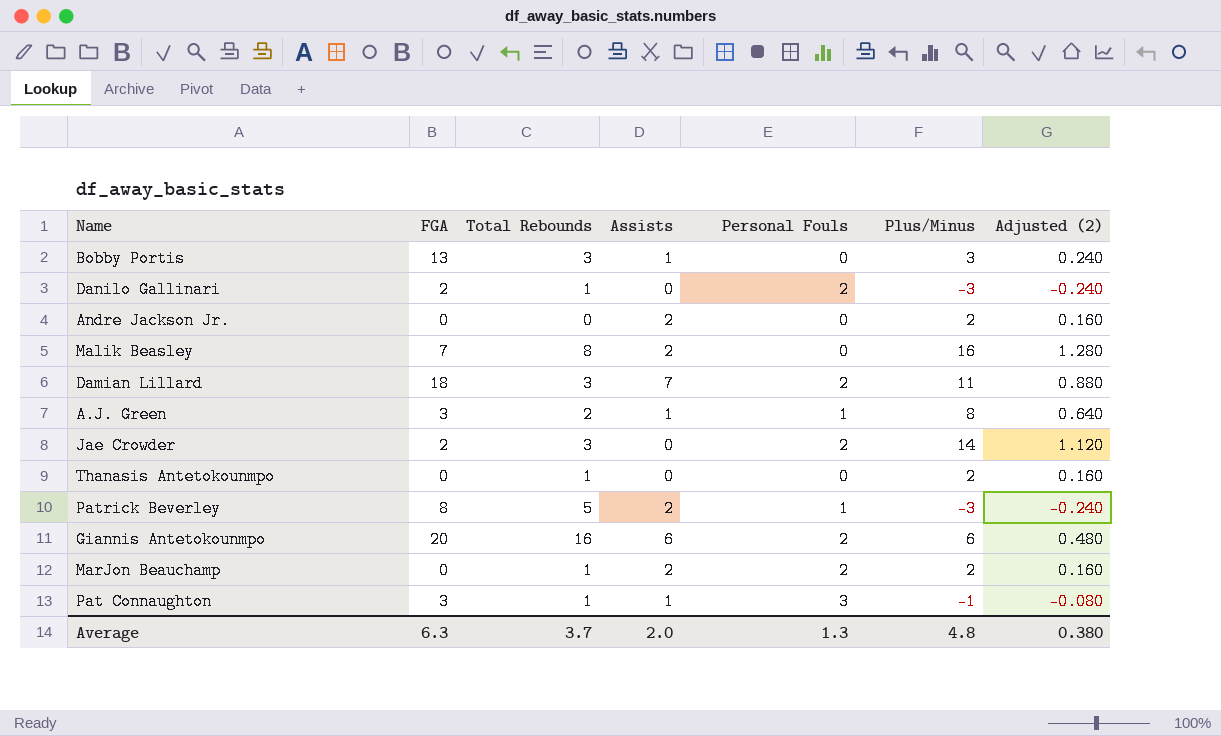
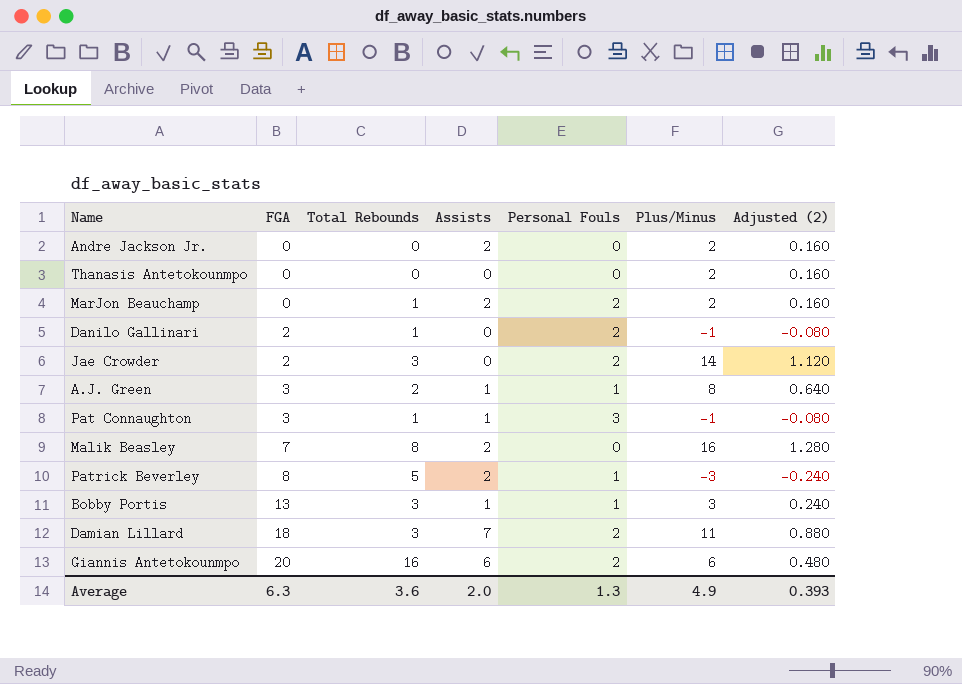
row order: none -> FGA ascending
Thanasis Antetokounmpo | Total Rebounds: 1 -> 0
Danilo Gallinari | Plus/Minus: -3 -> -1
Danilo Gallinari | Adjusted (2): -0.240 -> -0.080
Bobby Portis | Personal Fouls: 0 -> 1
Average | Total Rebounds: 3.7 -> 3.6
Average | Plus/Minus: 4.8 -> 4.9
Average | Adjusted (2): 0.380 -> 0.393

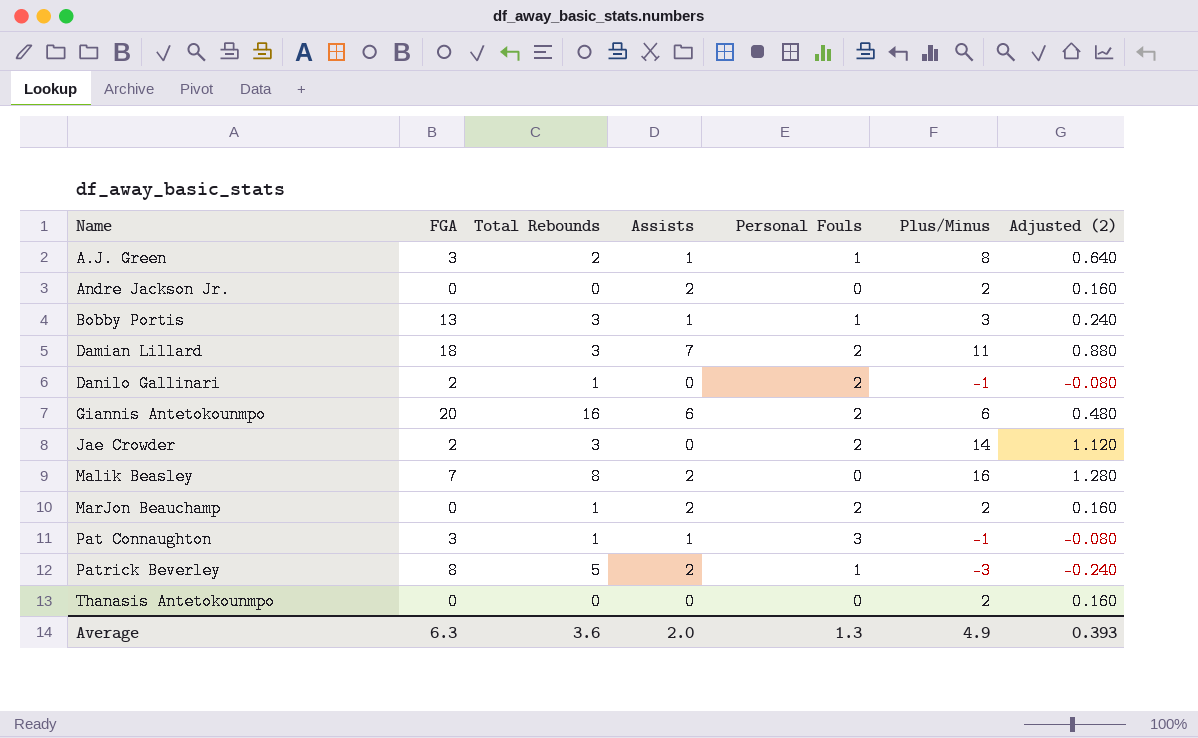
row order: FGA ascending -> Name ascending

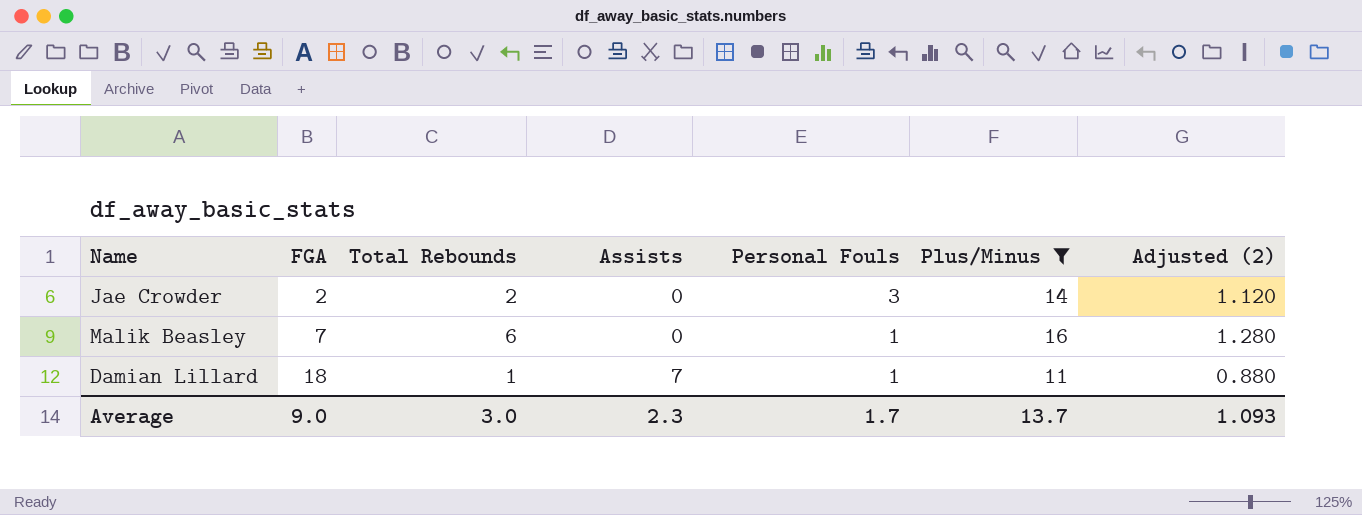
filter: none -> Plus/Minus >= 11
row order: Name ascending -> FGA ascending
Jae Crowder | Total Rebounds: 3 -> 2
Jae Crowder | Personal Fouls: 2 -> 3
Malik Beasley | Total Rebounds: 8 -> 6
Malik Beasley | Assists: 2 -> 0
Malik Beasley | Personal Fouls: 0 -> 1
Damian Lillard | Total Rebounds: 3 -> 1
Damian Lillard | Personal Fouls: 2 -> 1
Average | FGA: 6.3 -> 9.0
Average | Total Rebounds: 3.6 -> 3.0
Average | Assists: 2.0 -> 2.3
Average | Personal Fouls: 1.3 -> 1.7
Average | Plus/Minus: 4.9 -> 13.7
Average | Adjusted (2): 0.393 -> 1.093

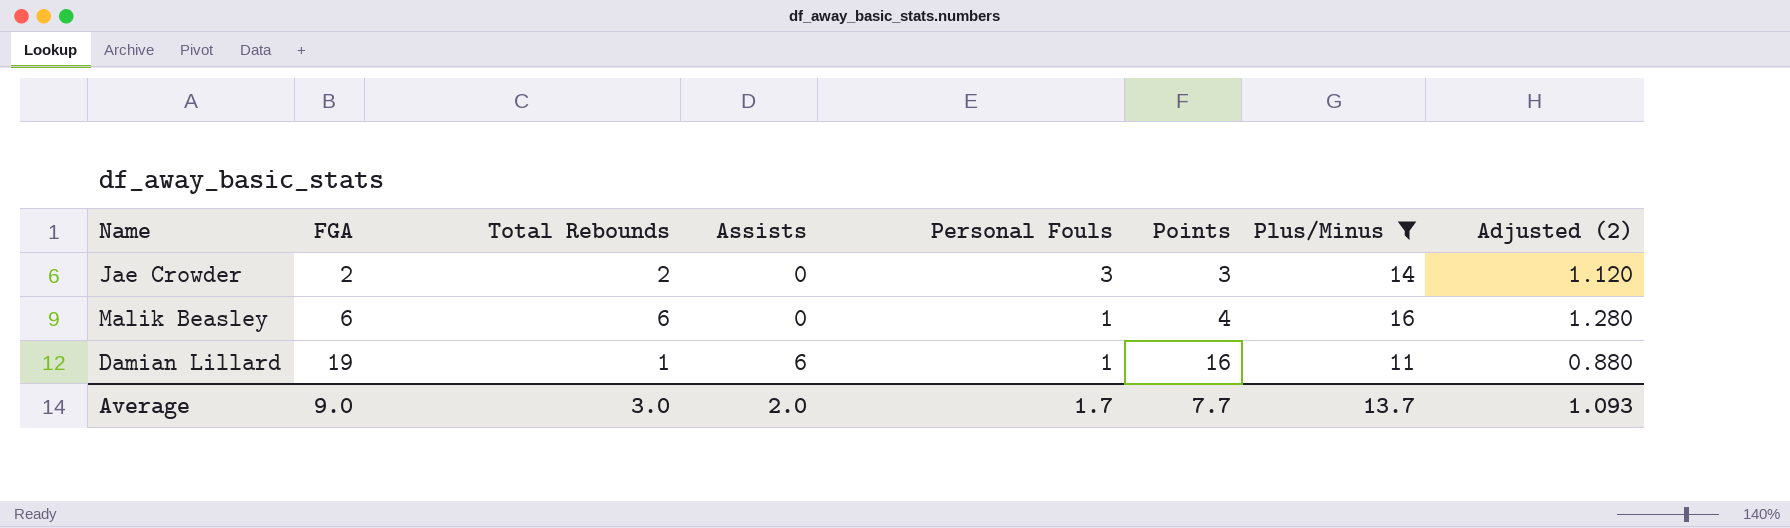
column Points | position: none -> 6
Malik Beasley | FGA: 7 -> 6
Damian Lillard | FGA: 18 -> 19
Damian Lillard | Assists: 7 -> 6
Average | Assists: 2.3 -> 2.0

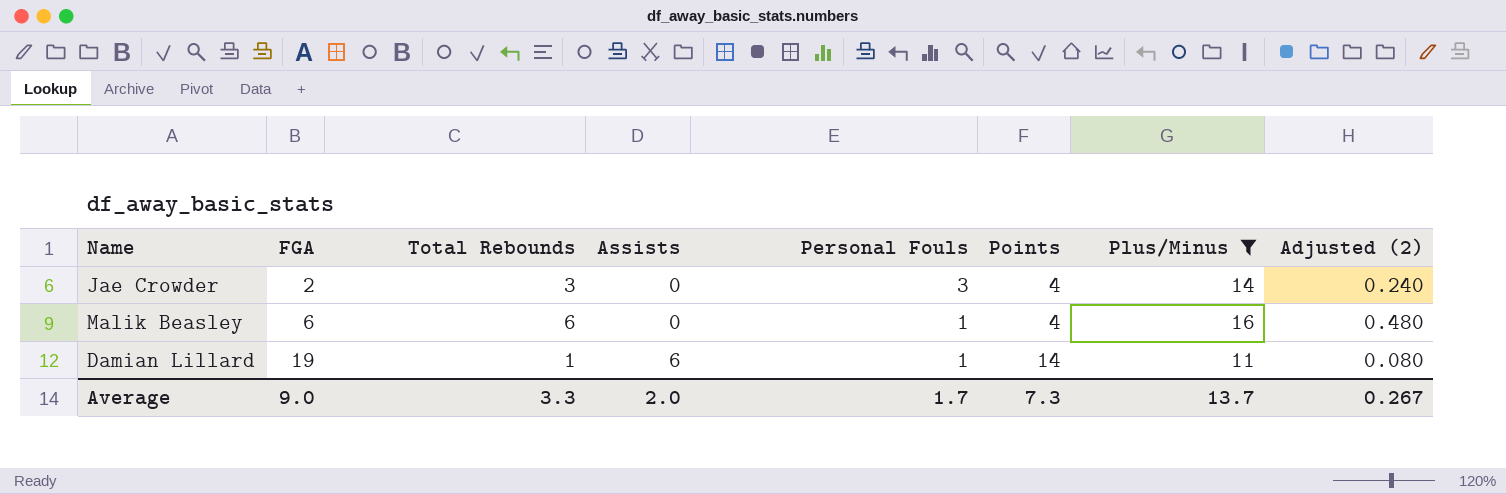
column Adjusted (2) | formula: [Plus/Minus] * 0.08 -> [Total Rebounds] * 0.08
Jae Crowder | Total Rebounds: 2 -> 3
Jae Crowder | Points: 3 -> 4
Damian Lillard | Points: 16 -> 14
Average | Total Rebounds: 3.0 -> 3.3
Average | Points: 7.7 -> 7.3
Average | Adjusted (2): 1.093 -> 0.267

